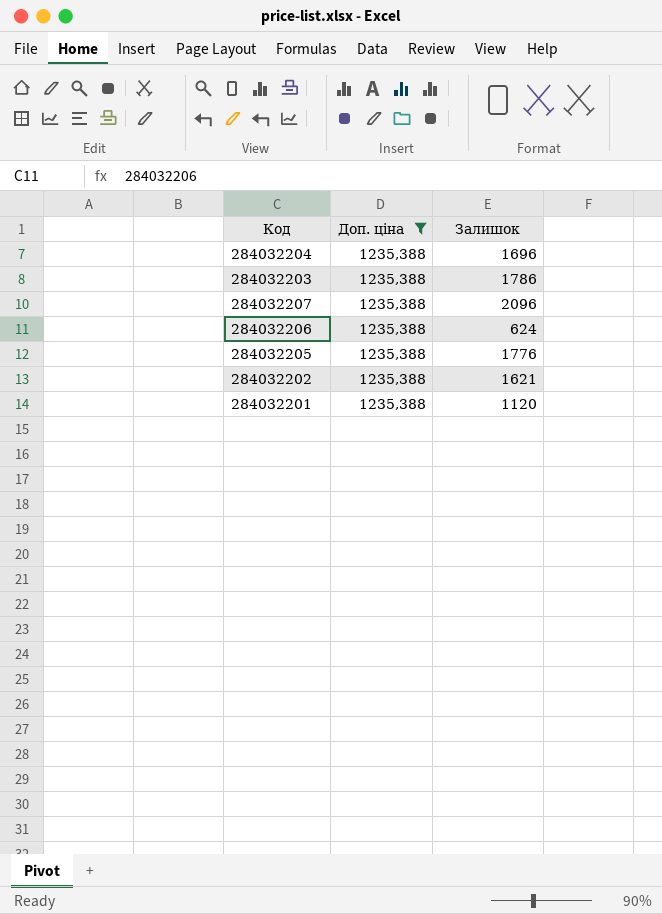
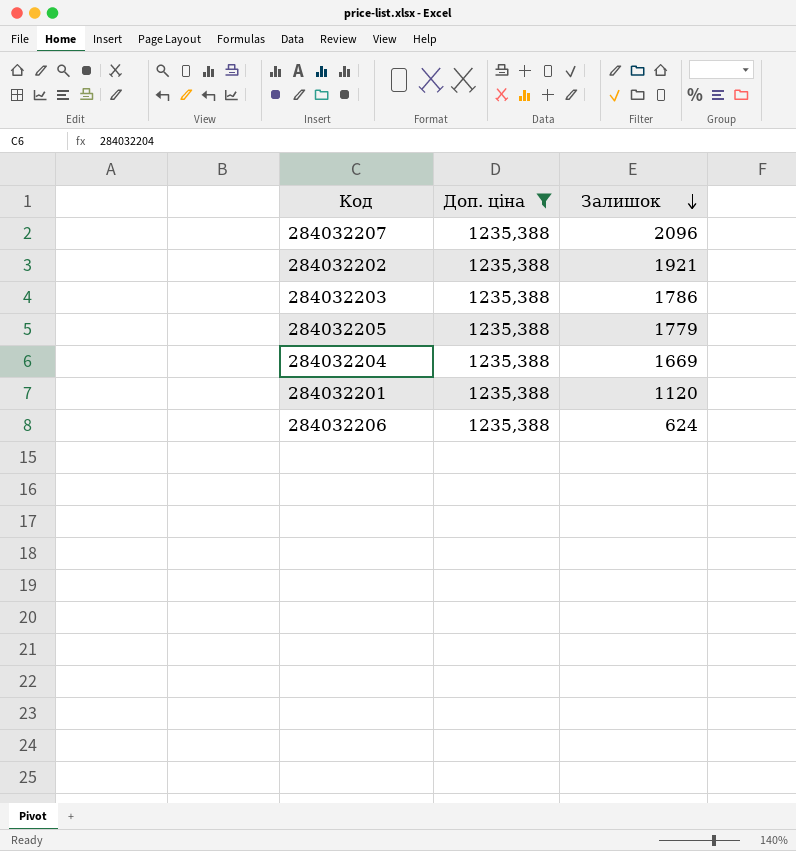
row order: none -> Залишок descending
284032202 | Залишок: 1621 -> 1921
284032205 | Залишок: 1776 -> 1779
284032204 | Залишок: 1696 -> 1669

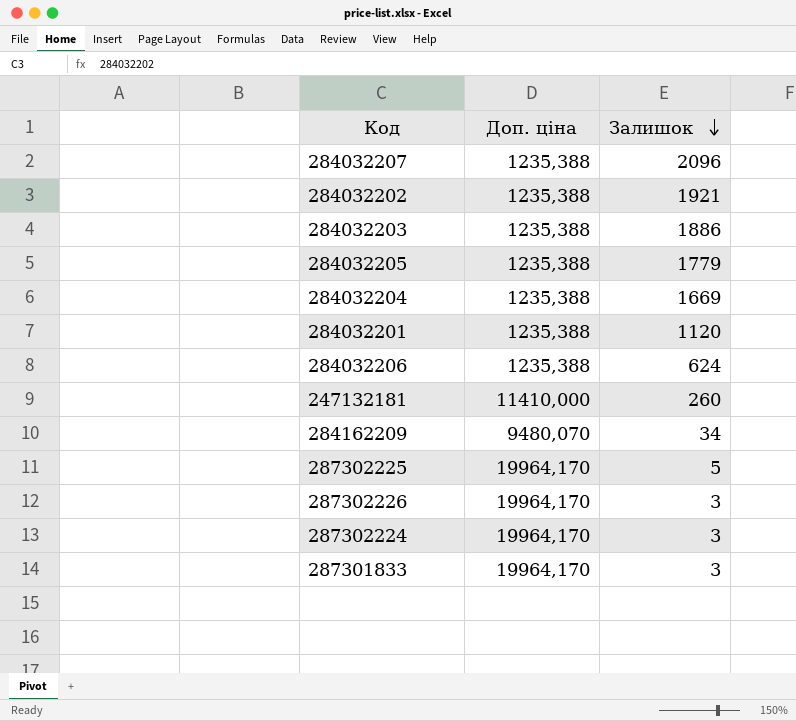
filter: Доп. ціна = 1235,388 -> none
284032203 | Залишок: 1786 -> 1886

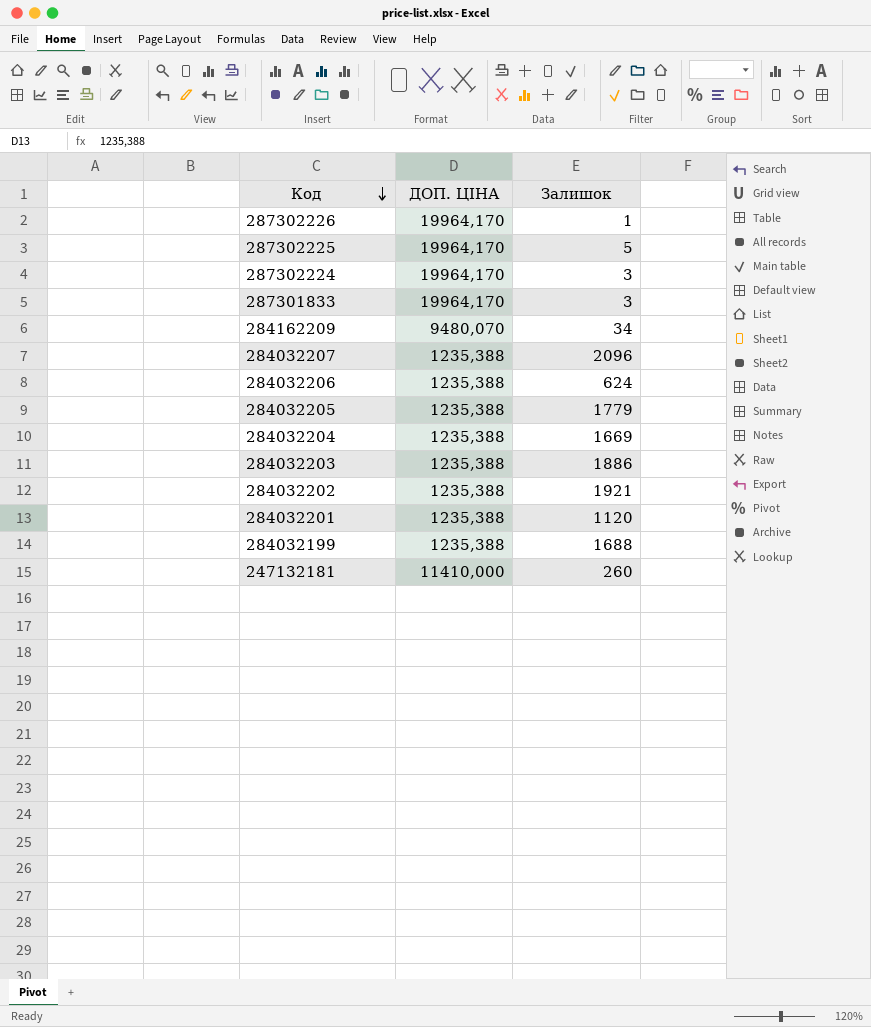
row order: Залишок descending -> Код descending
column name: Доп. ціна -> ДОП. ЦІНА
287302226 | Залишок: 3 -> 1
row 284032199: none -> 1235,388 | 1688

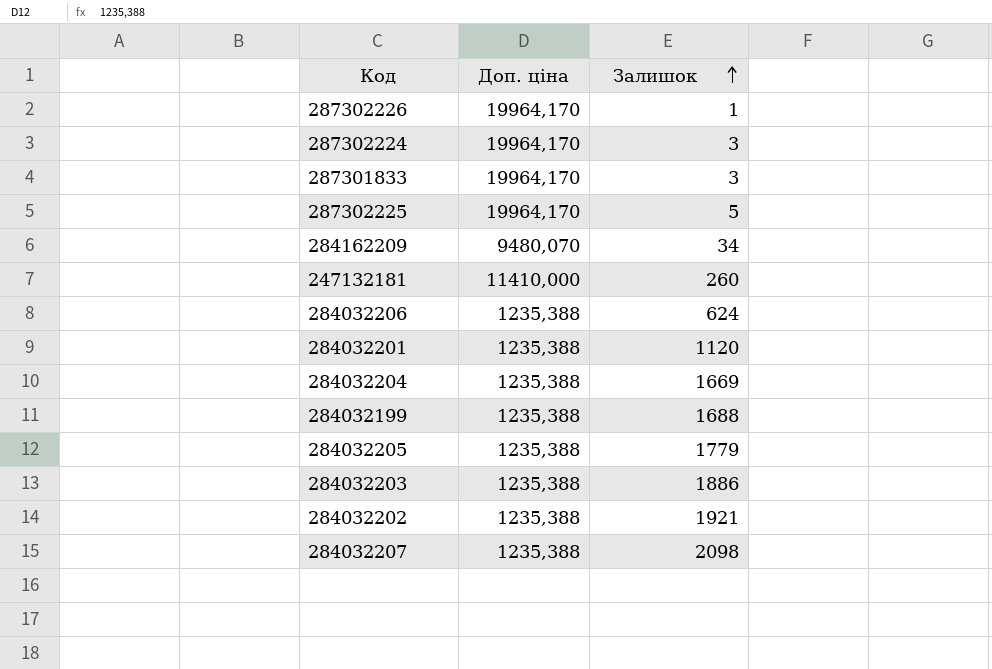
row order: Код descending -> Залишок ascending
column name: ДОП. ЦІНА -> Доп. ціна
284032207 | Залишок: 2096 -> 2098

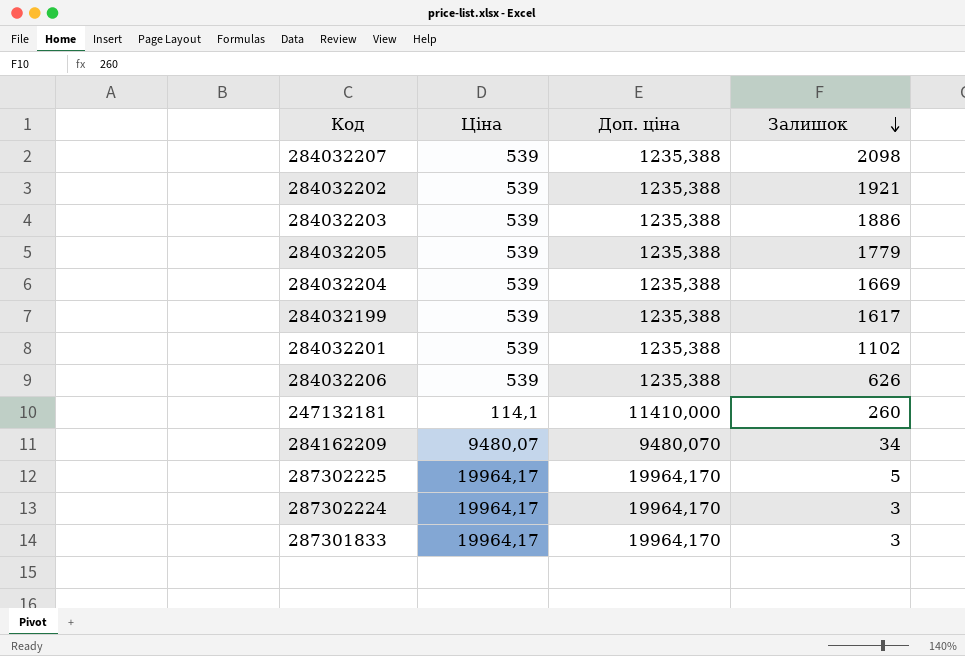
row order: Залишок ascending -> Залишок descending
column Ціна | position: none -> 2
row 287302226: 19964,170 | 1 -> none
284032199 | Залишок: 1688 -> 1617
284032201 | Залишок: 1120 -> 1102
284032206 | Залишок: 624 -> 626

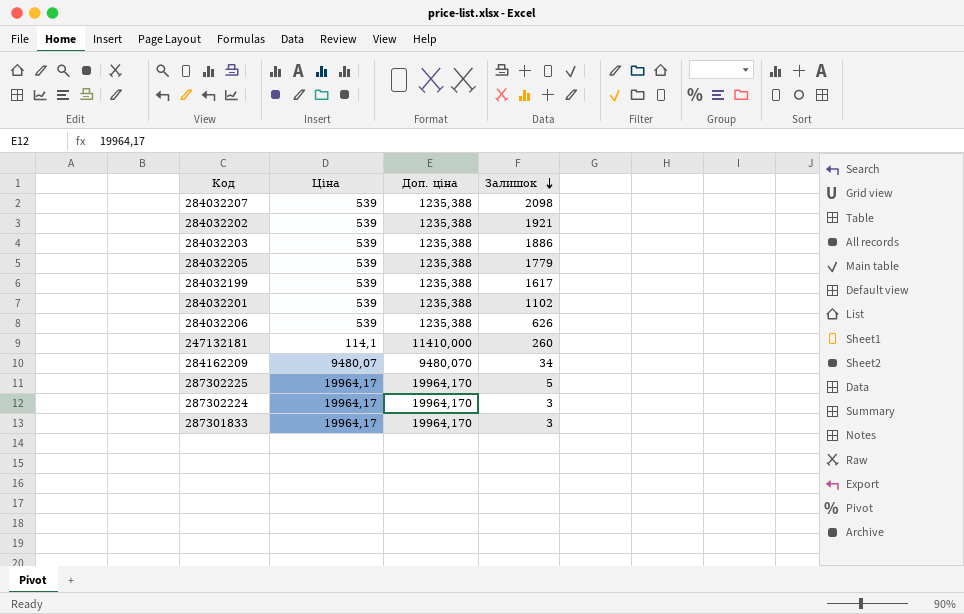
row 284032204: 539 | 1235,388 | 1669 -> none

